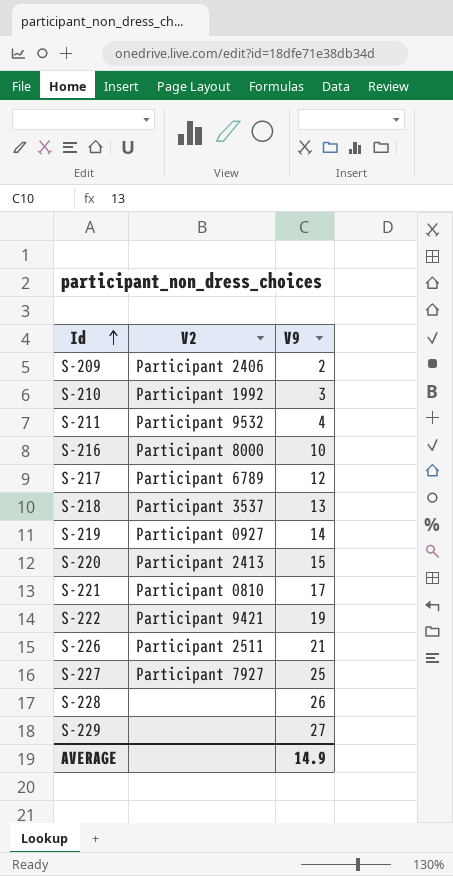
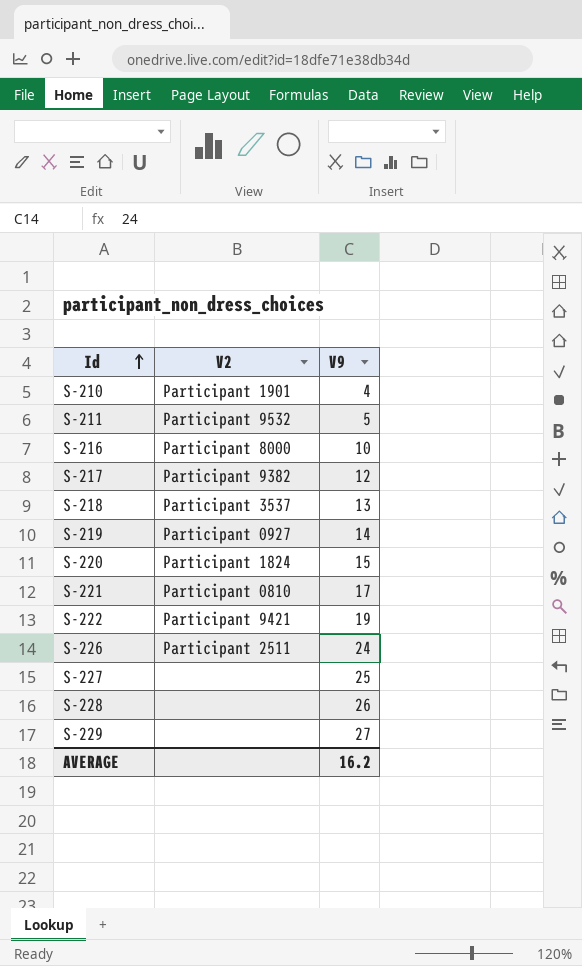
row S-209: Participant 2406 | 2 -> none
S-210 | V2: Participant 1992 -> Participant 1901
S-210 | V9: 3 -> 4
S-211 | V9: 4 -> 5
S-217 | V2: Participant 6789 -> Participant 9382
S-220 | V2: Participant 2413 -> Participant 1824
S-226 | V9: 21 -> 24
S-227 | V2: Participant 7927 -> none
AVERAGE | V9: 14.9 -> 16.2

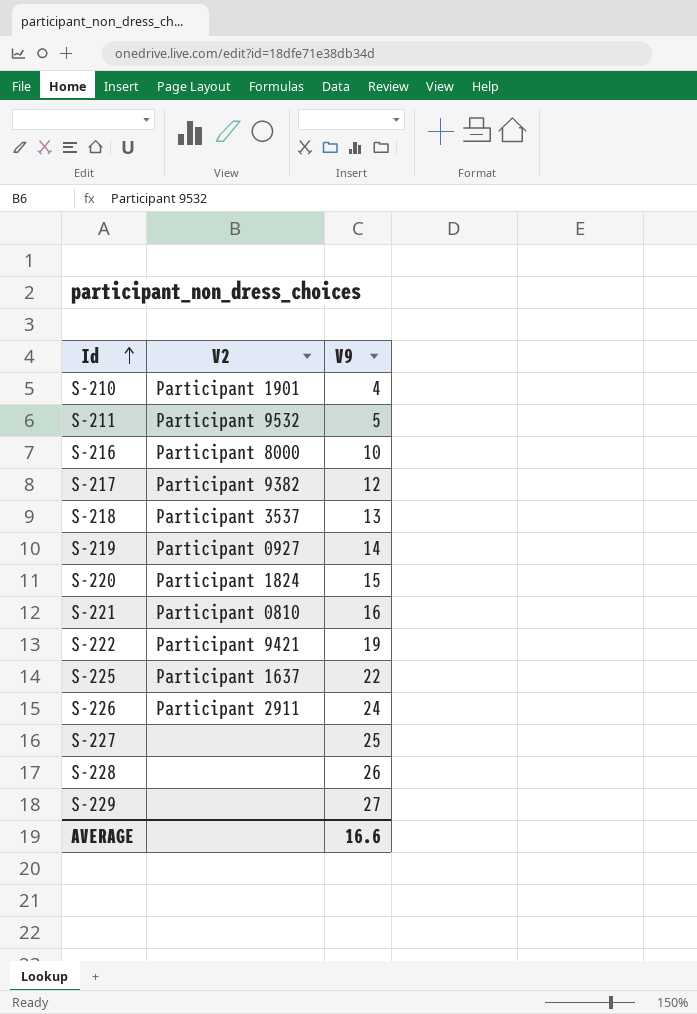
S-221 | V9: 17 -> 16
row S-225: none -> Participant 1637 | 22
S-226 | V2: Participant 2511 -> Participant 2911
AVERAGE | V9: 16.2 -> 16.6

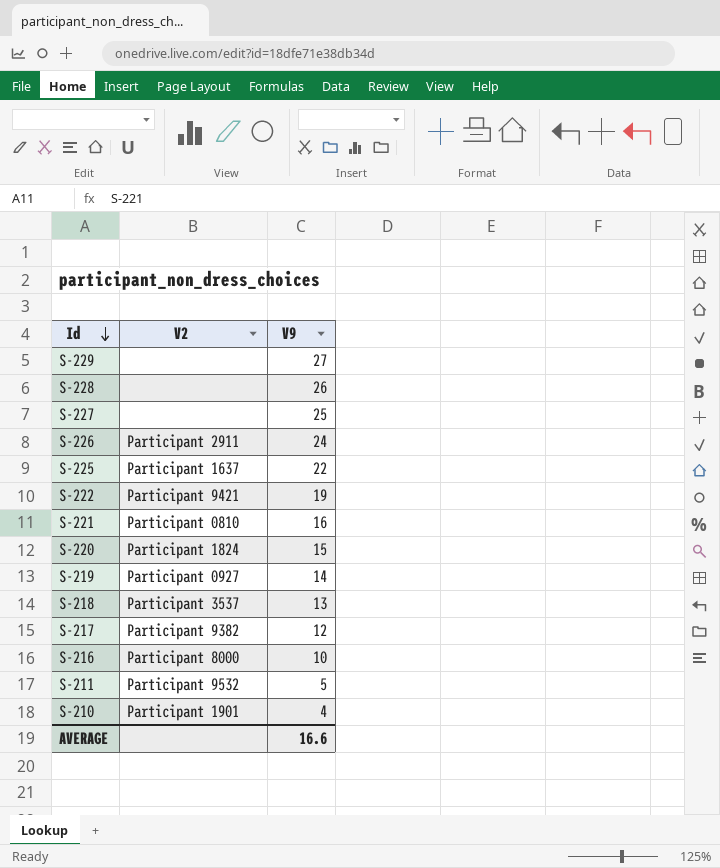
row order: Id ascending -> Id descending

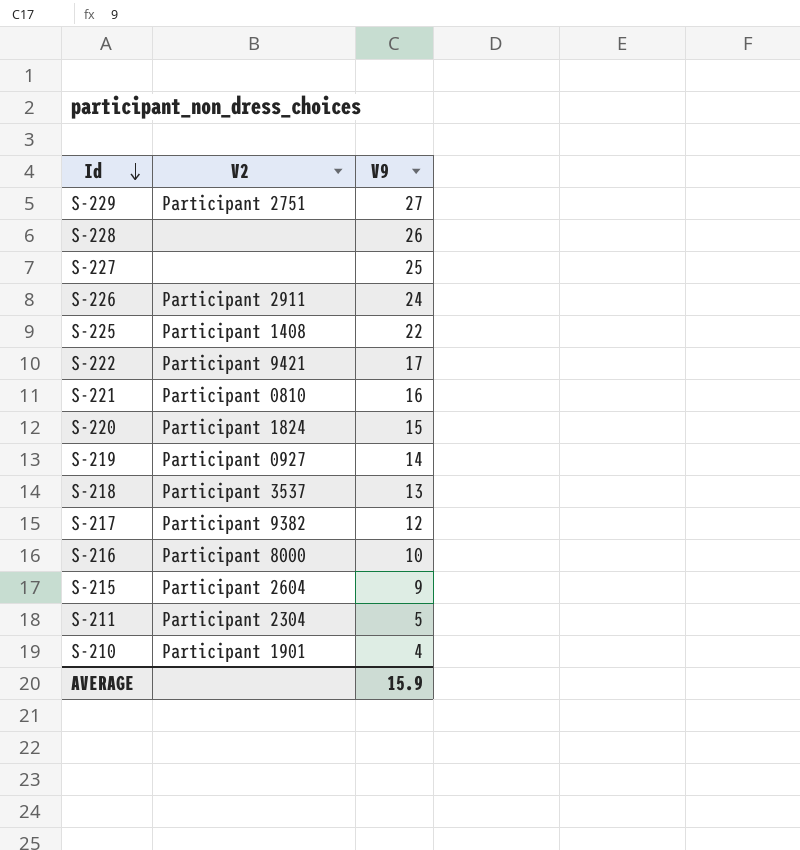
S-229 | V2: none -> Participant 2751
S-225 | V2: Participant 1637 -> Participant 1408
S-222 | V9: 19 -> 17
row S-215: none -> Participant 2604 | 9
S-211 | V2: Participant 9532 -> Participant 2304
AVERAGE | V9: 16.6 -> 15.9

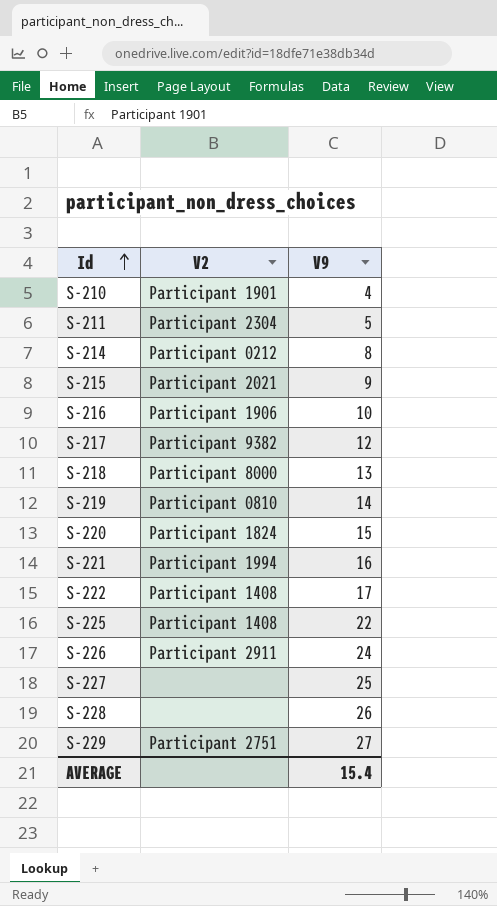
row order: Id descending -> Id ascending
row S-214: none -> Participant 0212 | 8
S-215 | V2: Participant 2604 -> Participant 2021
S-216 | V2: Participant 8000 -> Participant 1906
S-218 | V2: Participant 3537 -> Participant 8000
S-219 | V2: Participant 0927 -> Participant 0810
S-221 | V2: Participant 0810 -> Participant 1994
S-222 | V2: Participant 9421 -> Participant 1408
AVERAGE | V9: 15.9 -> 15.4

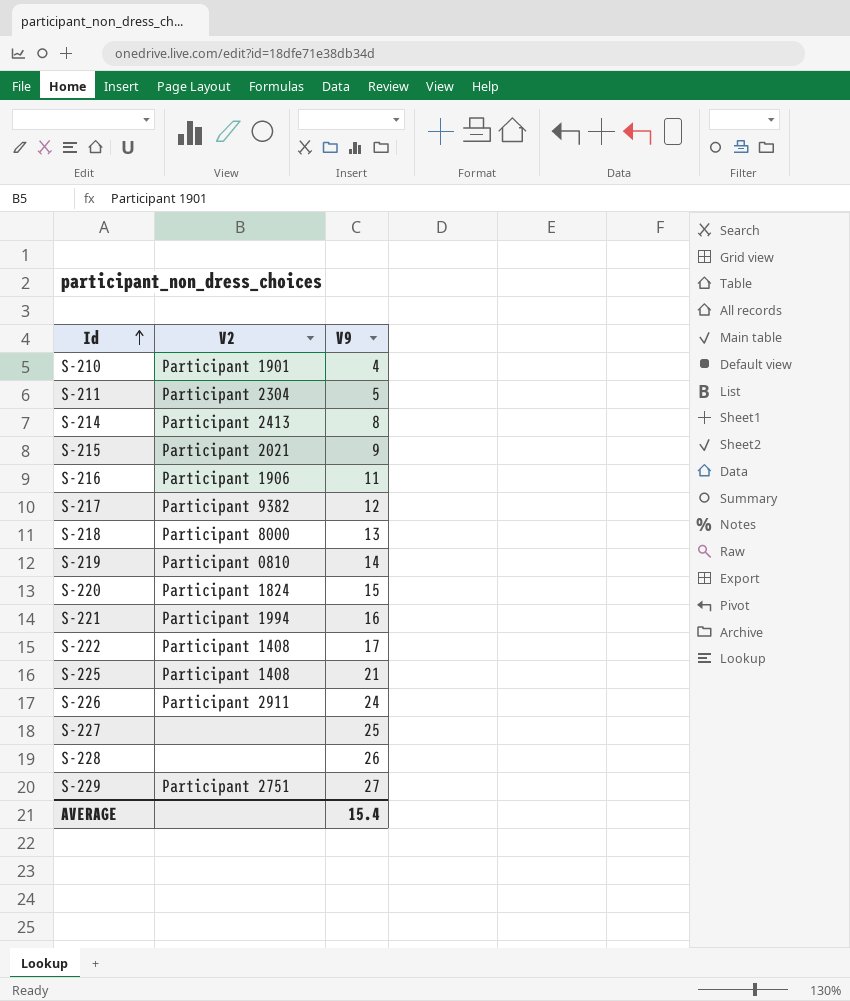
S-214 | V2: Participant 0212 -> Participant 2413
S-216 | V9: 10 -> 11
S-225 | V9: 22 -> 21

